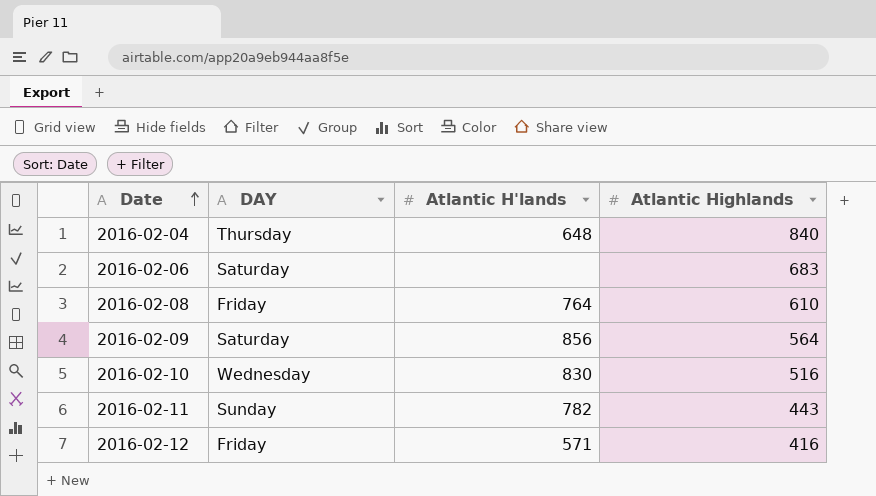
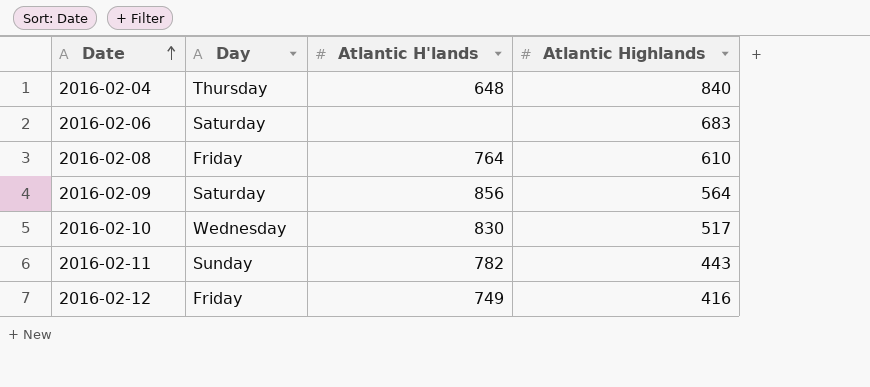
column name: DAY -> Day
2016-02-10 | Atlantic Highlands: 516 -> 517
2016-02-12 | Atlantic H'lands: 571 -> 749

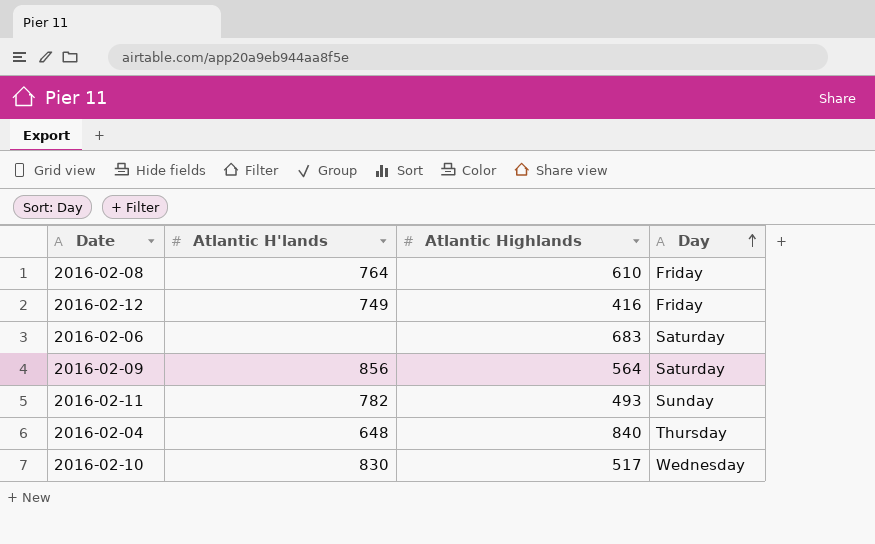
row order: Date ascending -> Day ascending
column Day | position: 2 -> 4
2016-02-11 | Atlantic Highlands: 443 -> 493

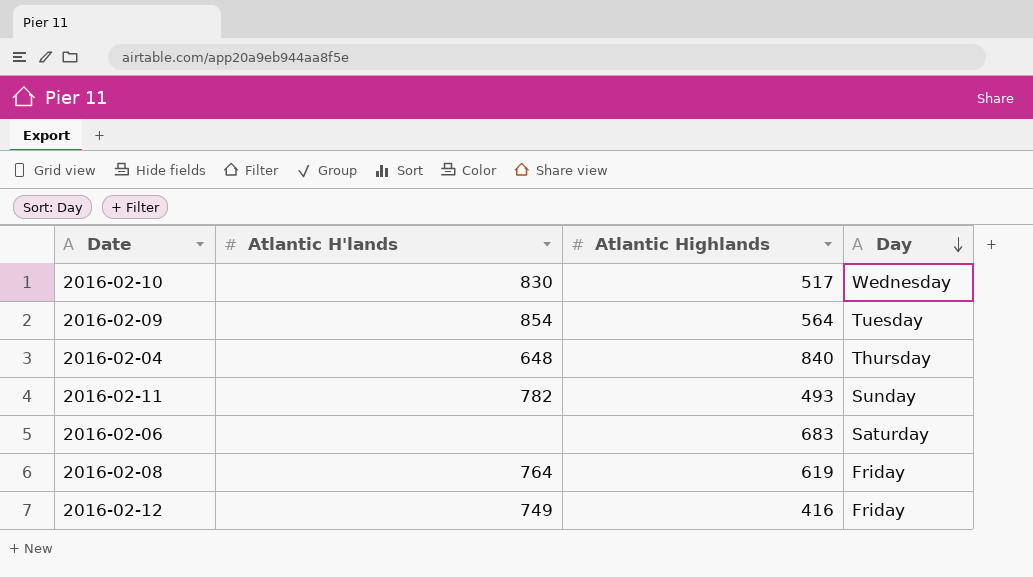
row order: Day ascending -> Day descending
2016-02-09 | Atlantic H'lands: 856 -> 854
2016-02-09 | Day: Saturday -> Tuesday
2016-02-08 | Atlantic Highlands: 610 -> 619

